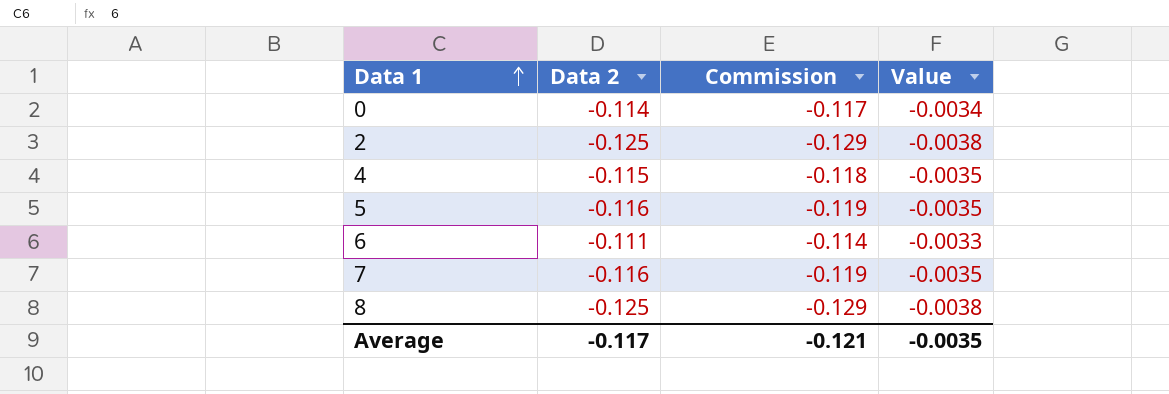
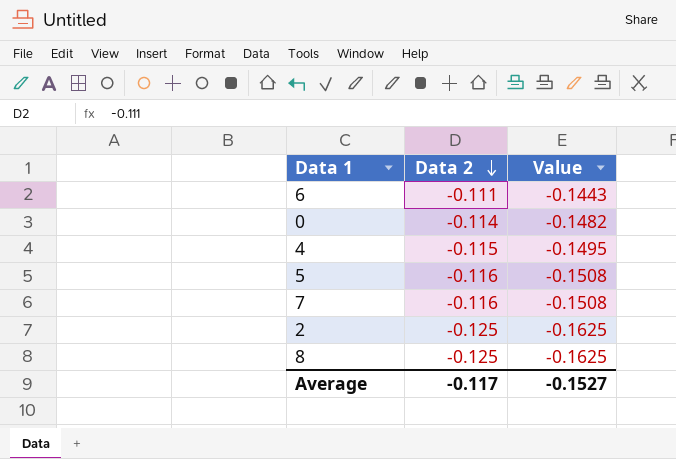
row order: Data 1 ascending -> Data 2 descending
column Commission | formula: [Data 2] * 1.03 -> none
column Value | formula: [Data 2] * 0.03 -> [Data 2] * 1.3
Average | Value: -0.0035 -> -0.1527

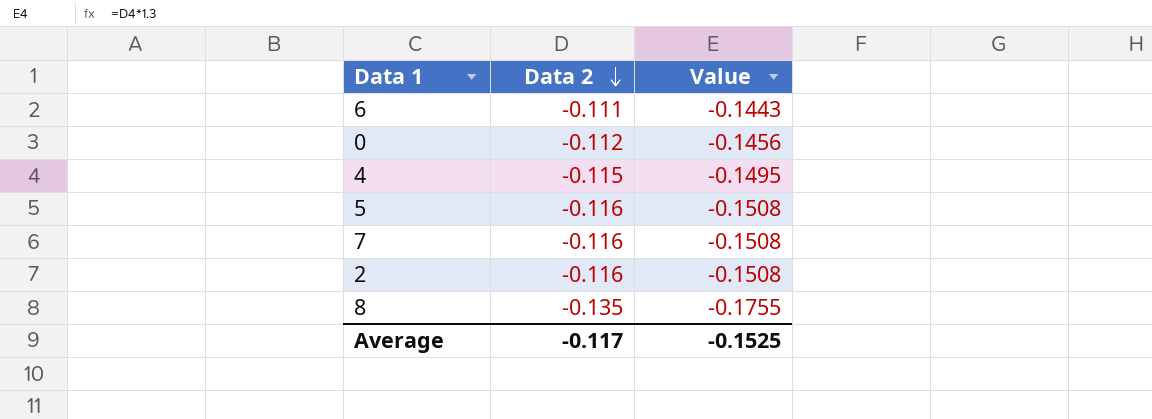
0 | Data 2: -0.114 -> -0.112
0 | Value: -0.1482 -> -0.1456
2 | Data 2: -0.125 -> -0.116
2 | Value: -0.1625 -> -0.1508
8 | Data 2: -0.125 -> -0.135
8 | Value: -0.1625 -> -0.1755
Average | Value: -0.1527 -> -0.1525

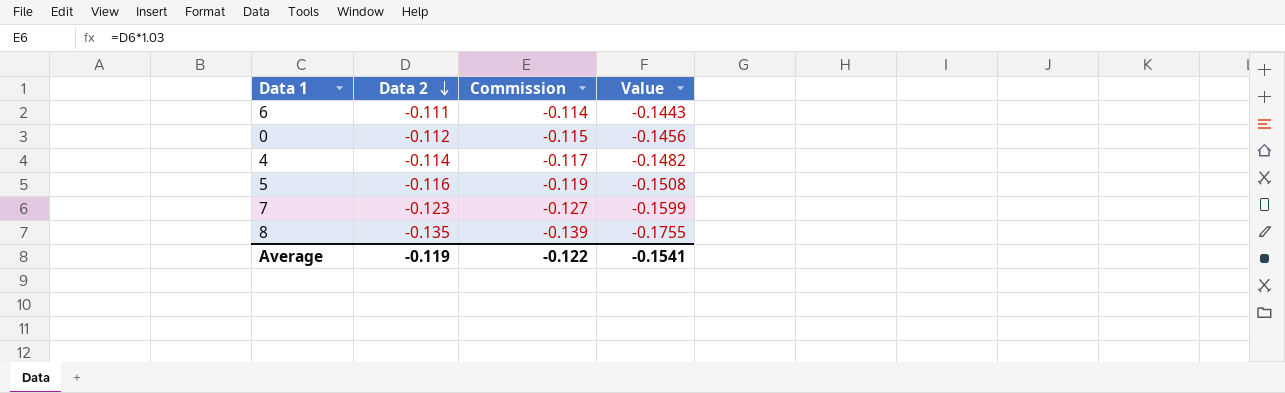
column Commission | formula: none -> [Data 2] * 1.03
row 2: -0.116 | -0.1508 -> none
4 | Data 2: -0.115 -> -0.114
4 | Value: -0.1495 -> -0.1482
7 | Data 2: -0.116 -> -0.123
7 | Value: -0.1508 -> -0.1599
Average | Data 2: -0.117 -> -0.119
Average | Value: -0.1525 -> -0.1541

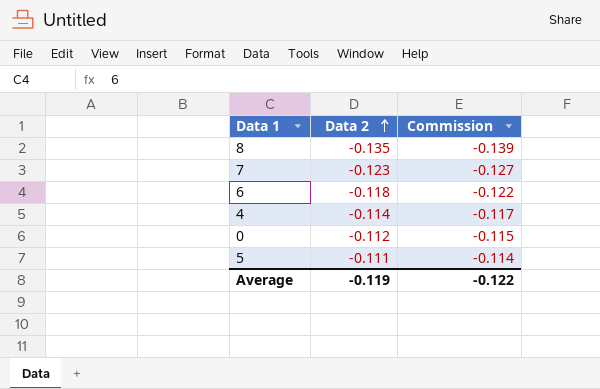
row order: Data 2 descending -> Data 2 ascending
column Value | formula: [Data 2] * 1.3 -> none
6 | Data 2: -0.111 -> -0.118
6 | Commission: -0.114 -> -0.122
5 | Data 2: -0.116 -> -0.111
5 | Commission: -0.119 -> -0.114

